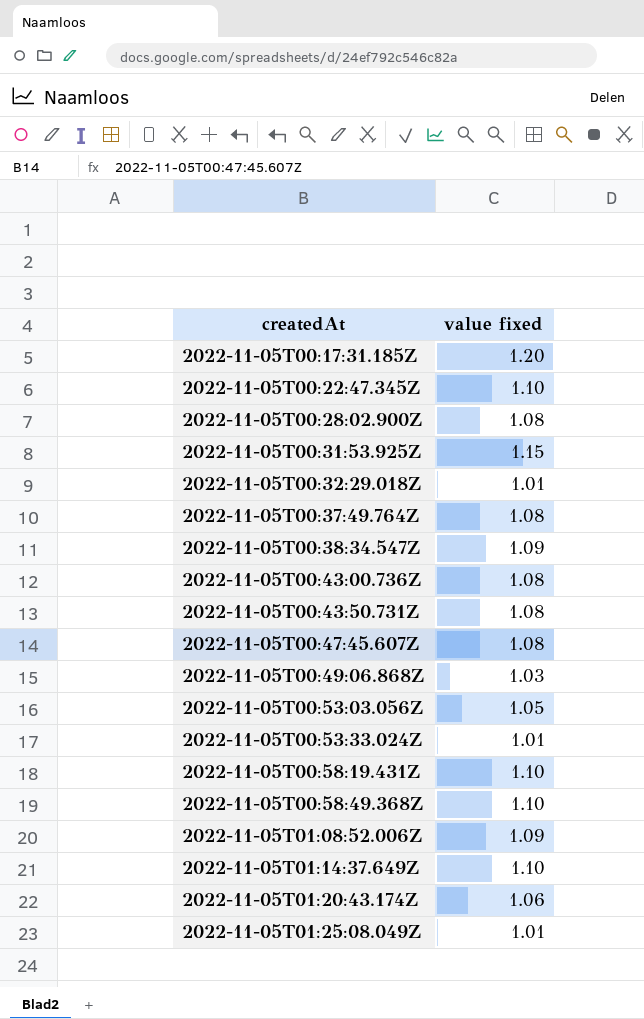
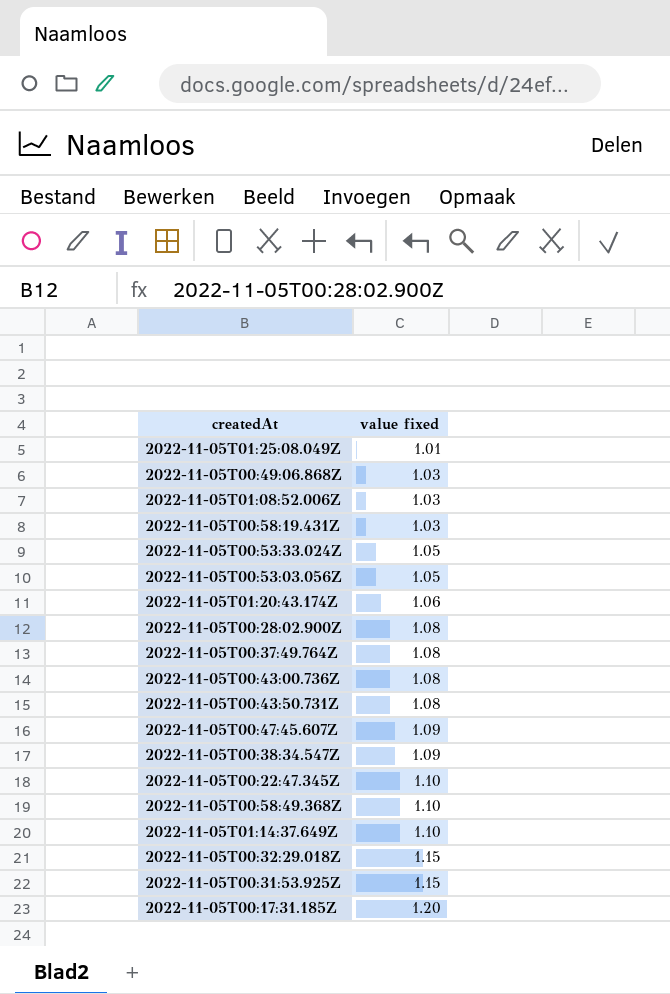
row order: createdAt ascending -> value fixed ascending
2022-11-05T01:08:52.006Z | value fixed: 1.09 -> 1.03
2022-11-05T00:58:19.431Z | value fixed: 1.10 -> 1.03
2022-11-05T00:53:33.024Z | value fixed: 1.01 -> 1.05
2022-11-05T00:47:45.607Z | value fixed: 1.08 -> 1.09
2022-11-05T00:32:29.018Z | value fixed: 1.01 -> 1.15

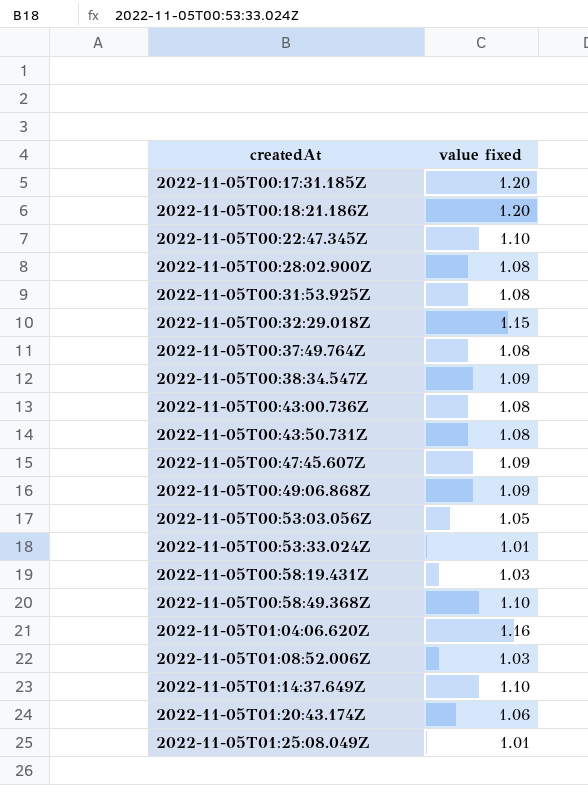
row order: value fixed ascending -> createdAt ascending
row 2022-11-05T00:18:21.186Z: none -> 1.20
2022-11-05T00:31:53.925Z | value fixed: 1.15 -> 1.08
2022-11-05T00:49:06.868Z | value fixed: 1.03 -> 1.09
2022-11-05T00:53:33.024Z | value fixed: 1.05 -> 1.01
row 2022-11-05T01:04:06.620Z: none -> 1.16

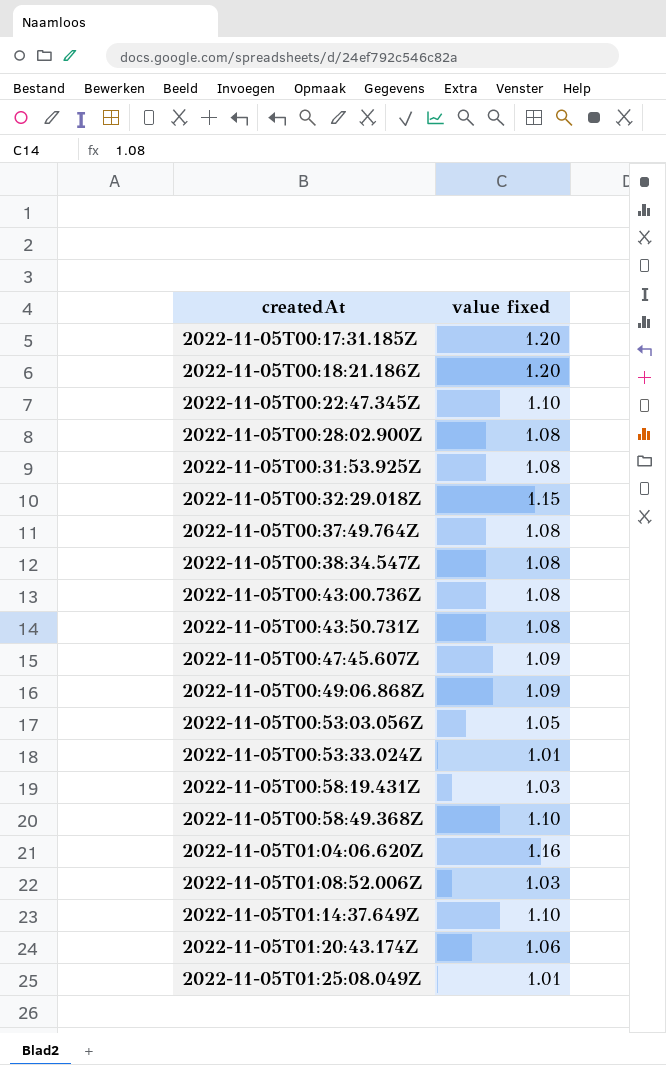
2022-11-05T00:38:34.547Z | value fixed: 1.09 -> 1.08

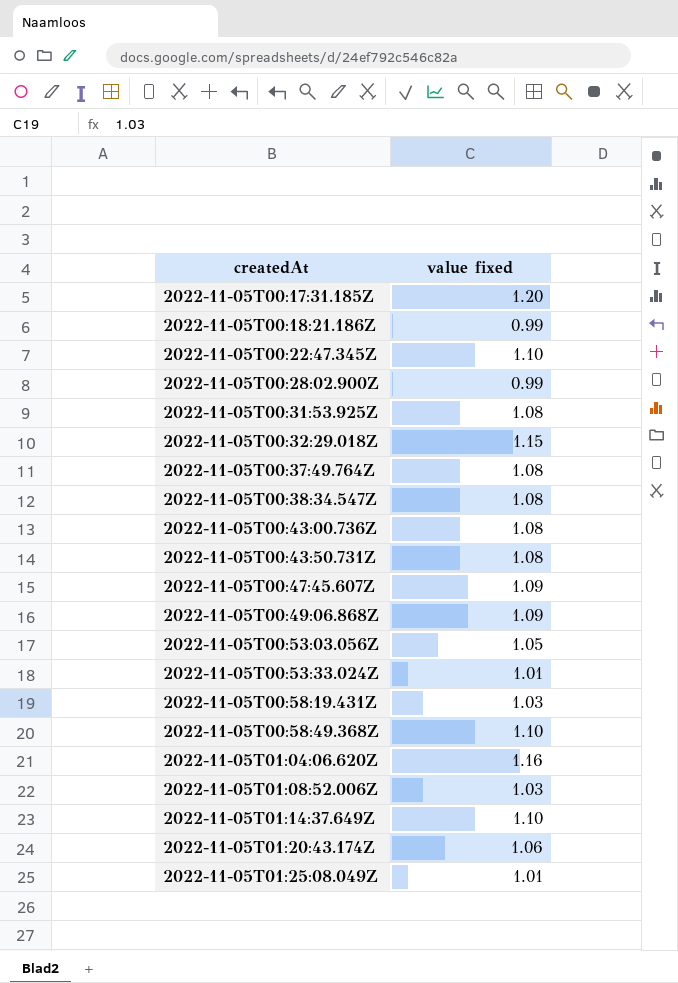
2022-11-05T00:18:21.186Z | value fixed: 1.20 -> 0.99
2022-11-05T00:28:02.900Z | value fixed: 1.08 -> 0.99

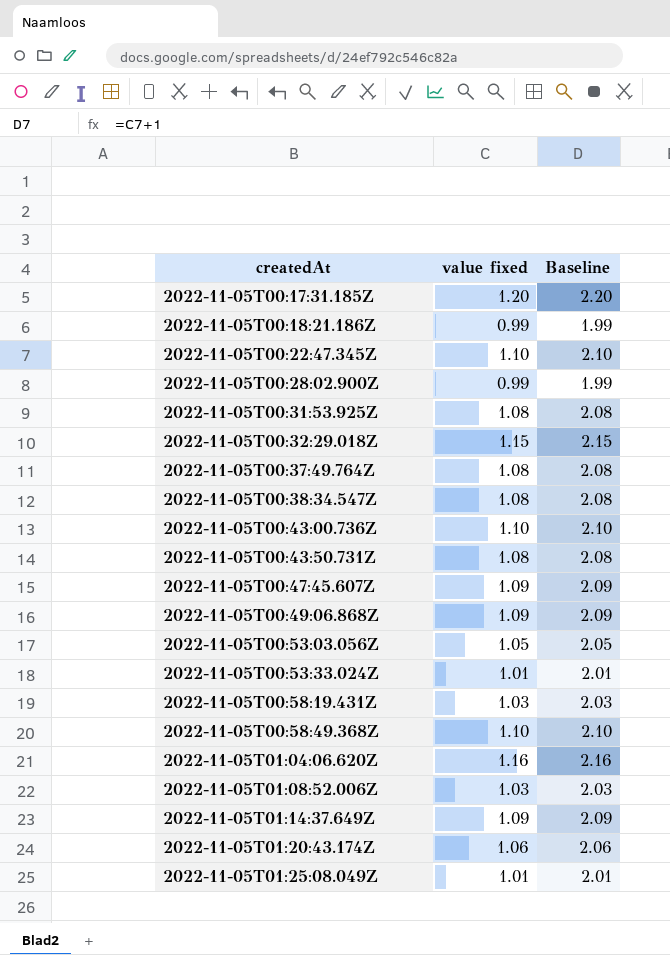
column Baseline | formula: none -> [value fixed] + 1
2022-11-05T00:43:00.736Z | value fixed: 1.08 -> 1.10
2022-11-05T01:14:37.649Z | value fixed: 1.10 -> 1.09

